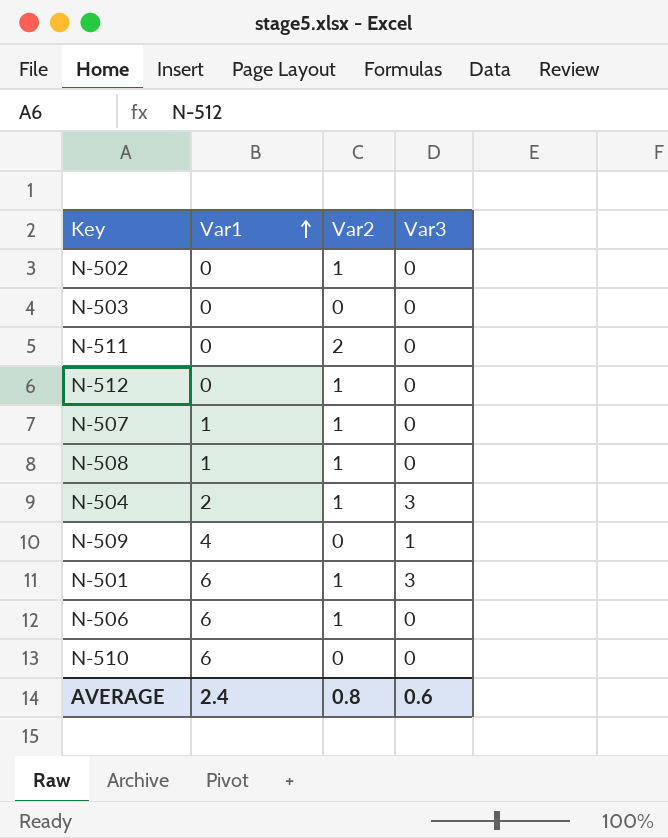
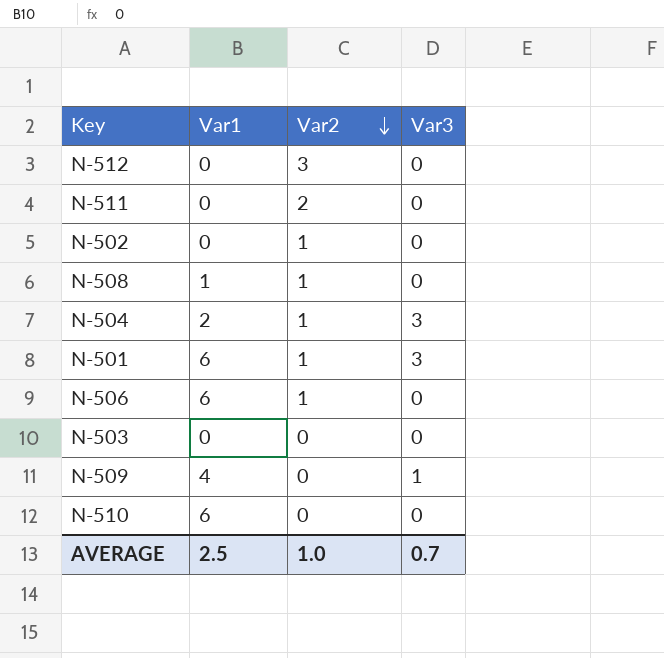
row order: Var1 ascending -> Var2 descending
row N-507: 1 | 1 | 0 -> none
N-512 | Var2: 1 -> 3
AVERAGE | Var1: 2.4 -> 2.5
AVERAGE | Var2: 0.8 -> 1.0
AVERAGE | Var3: 0.6 -> 0.7

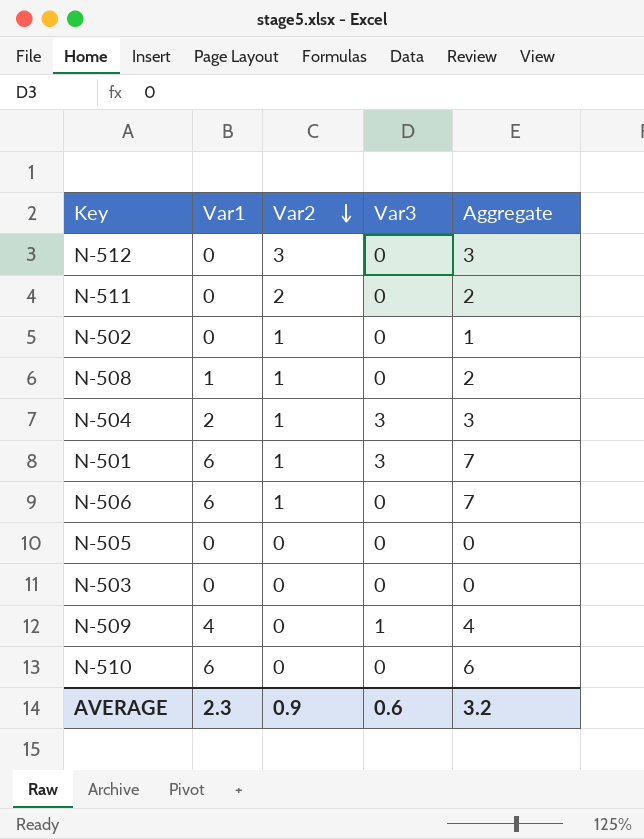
column Aggregate | formula: none -> [Var1] + [Var2]
row N-505: none -> 0 | 0 | 0 | 0
AVERAGE | Var1: 2.5 -> 2.3
AVERAGE | Var2: 1.0 -> 0.9
AVERAGE | Var3: 0.7 -> 0.6

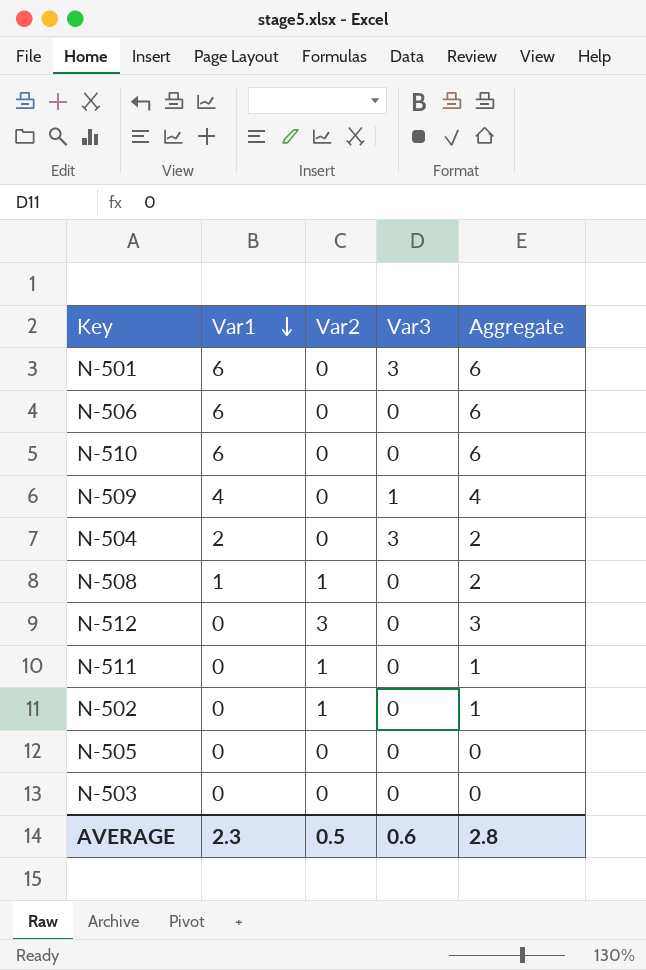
row order: Var2 descending -> Var1 descending
N-501 | Var2: 1 -> 0
N-501 | Aggregate: 7 -> 6
N-506 | Var2: 1 -> 0
N-506 | Aggregate: 7 -> 6
N-504 | Var2: 1 -> 0
N-504 | Aggregate: 3 -> 2
N-511 | Var2: 2 -> 1
N-511 | Aggregate: 2 -> 1
AVERAGE | Var2: 0.9 -> 0.5
AVERAGE | Aggregate: 3.2 -> 2.8

